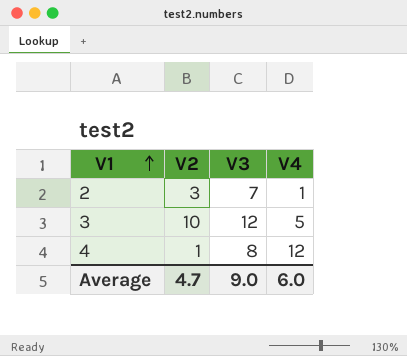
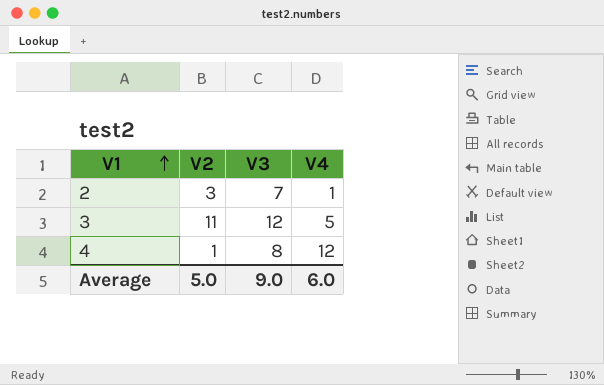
3 | V2: 10 -> 11
Average | V2: 4.7 -> 5.0

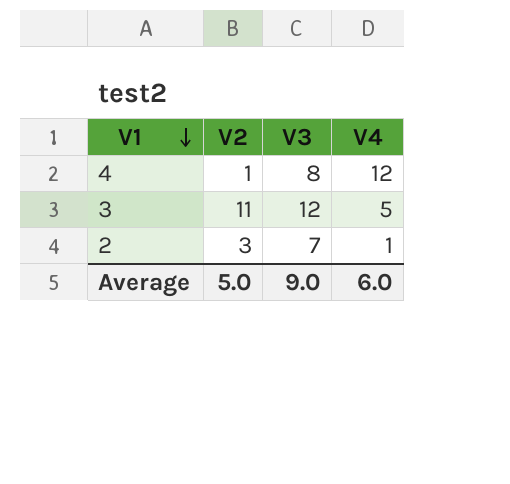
row order: V1 ascending -> V1 descending

